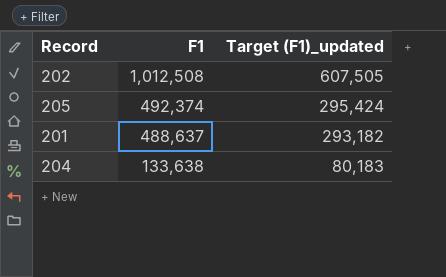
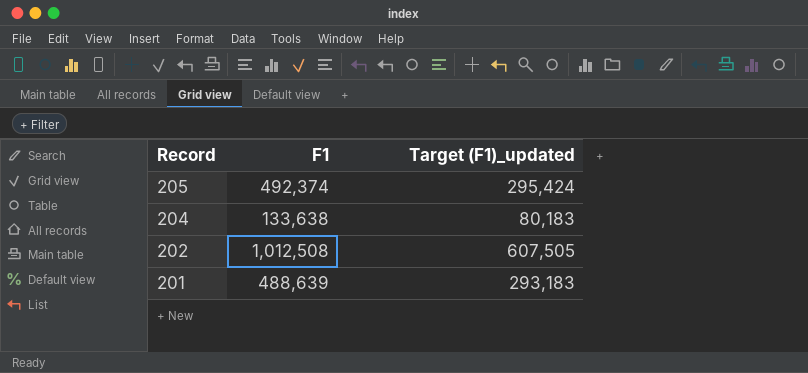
row order: F1 descending -> Record descending
201 | F1: 488,637 -> 488,639
201 | Target (F1)_updated: 293,182 -> 293,183

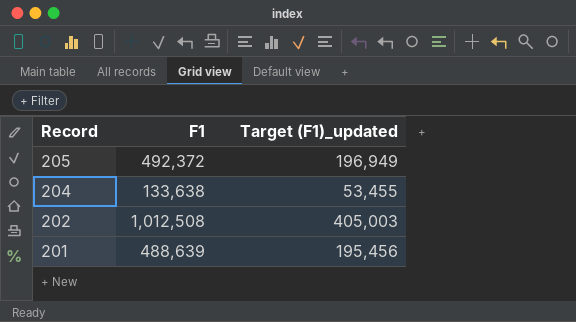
column Target (F1)_updated | formula: [F1] * 0.6 -> [F1] * 0.4
205 | F1: 492,374 -> 492,372

